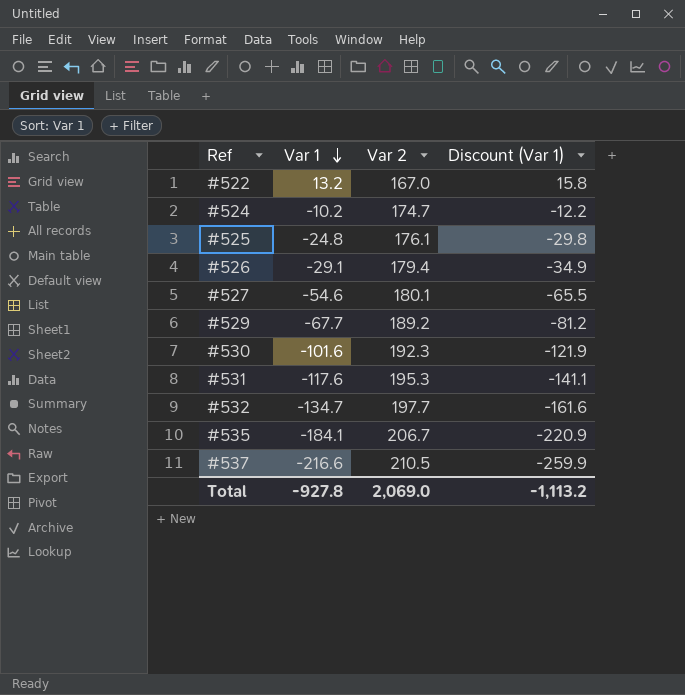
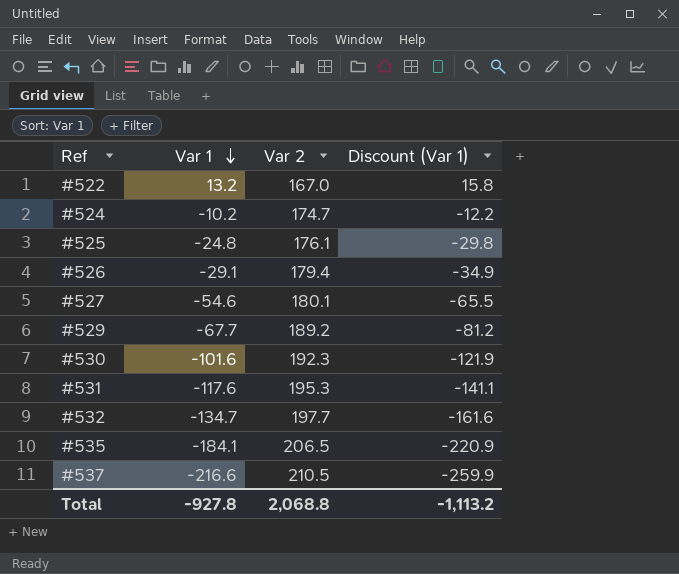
#535 | Var 2: 206.7 -> 206.5
Total | Var 2: 2,069.0 -> 2,068.8

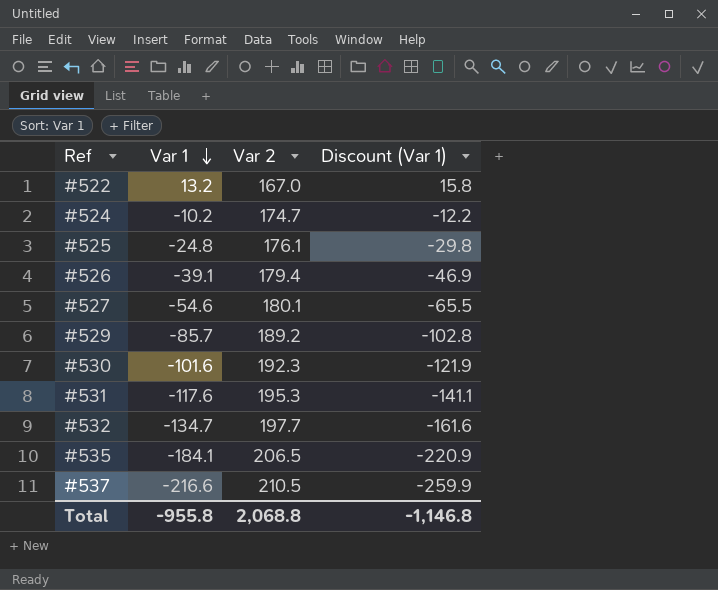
#526 | Var 1: -29.1 -> -39.1
#526 | Discount (Var 1): -34.9 -> -46.9
#529 | Var 1: -67.7 -> -85.7
#529 | Discount (Var 1): -81.2 -> -102.8
Total | Var 1: -927.8 -> -955.8
Total | Discount (Var 1): -1,113.2 -> -1,146.8

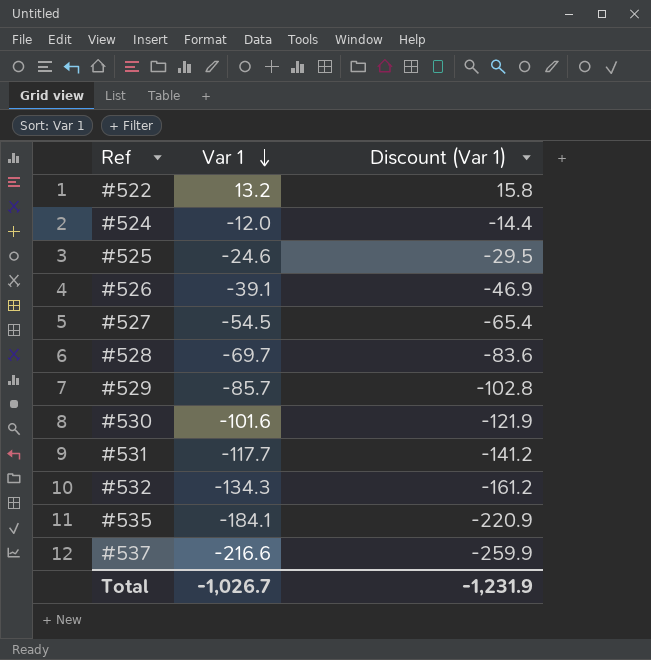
column Var 2 | position: 3 -> none
#524 | Var 1: -10.2 -> -12.0
#524 | Discount (Var 1): -12.2 -> -14.4
#525 | Var 1: -24.8 -> -24.6
#525 | Discount (Var 1): -29.8 -> -29.5
#527 | Var 1: -54.6 -> -54.5
#527 | Discount (Var 1): -65.5 -> -65.4
row #528: none -> -69.7 | -83.6
#531 | Var 1: -117.6 -> -117.7
#531 | Discount (Var 1): -141.1 -> -141.2
#532 | Var 1: -134.7 -> -134.3
#532 | Discount (Var 1): -161.6 -> -161.2
Total | Var 1: -955.8 -> -1,026.7
Total | Discount (Var 1): -1,146.8 -> -1,231.9

